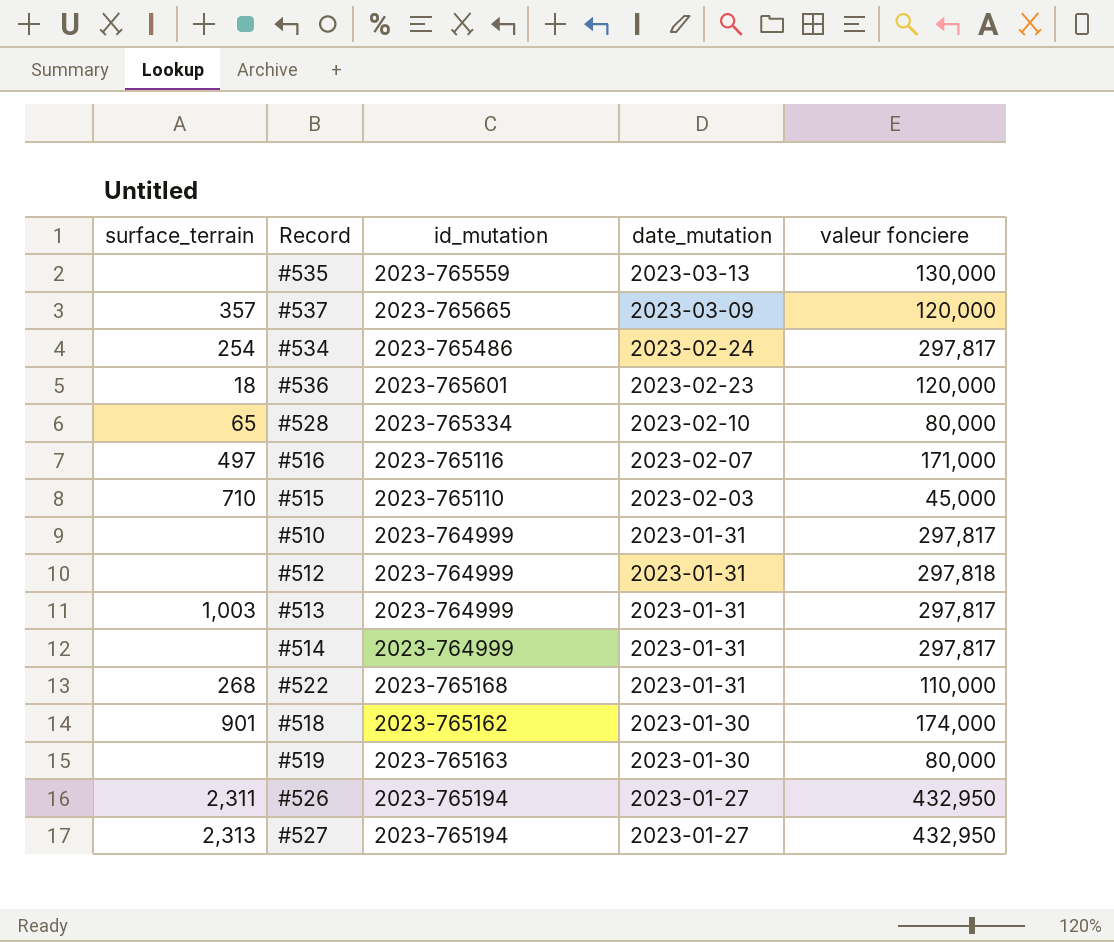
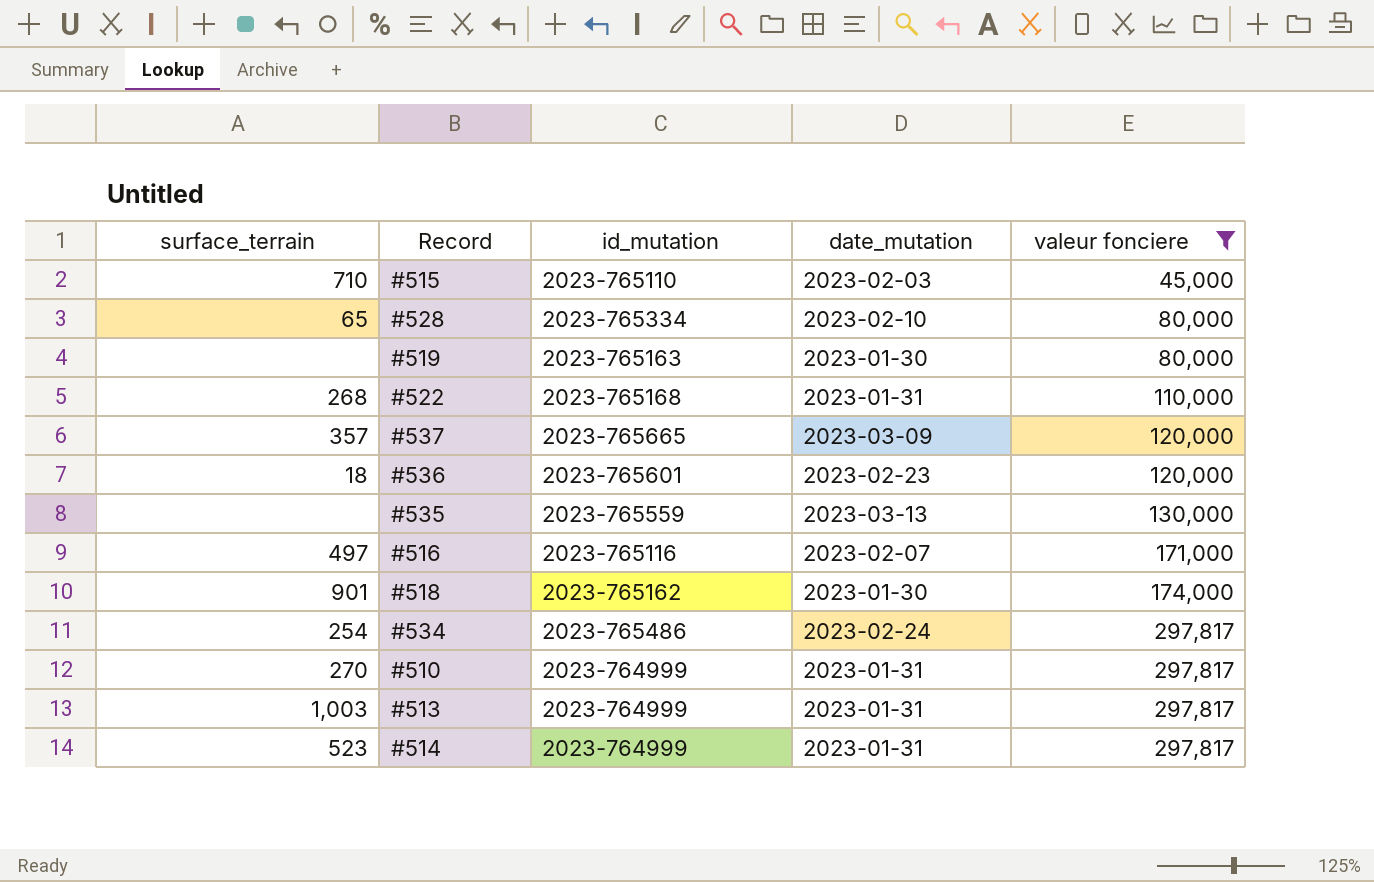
filter: none -> valeur fonciere <= 297,817
row order: date_mutation descending -> valeur fonciere ascending
#510 | surface_terrain: none -> 270
#514 | surface_terrain: none -> 523

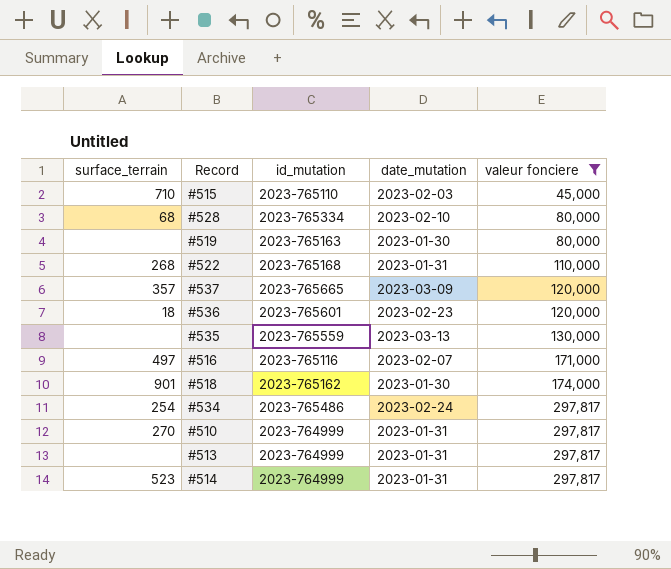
#528 | surface_terrain: 65 -> 68
#513 | surface_terrain: 1,003 -> none

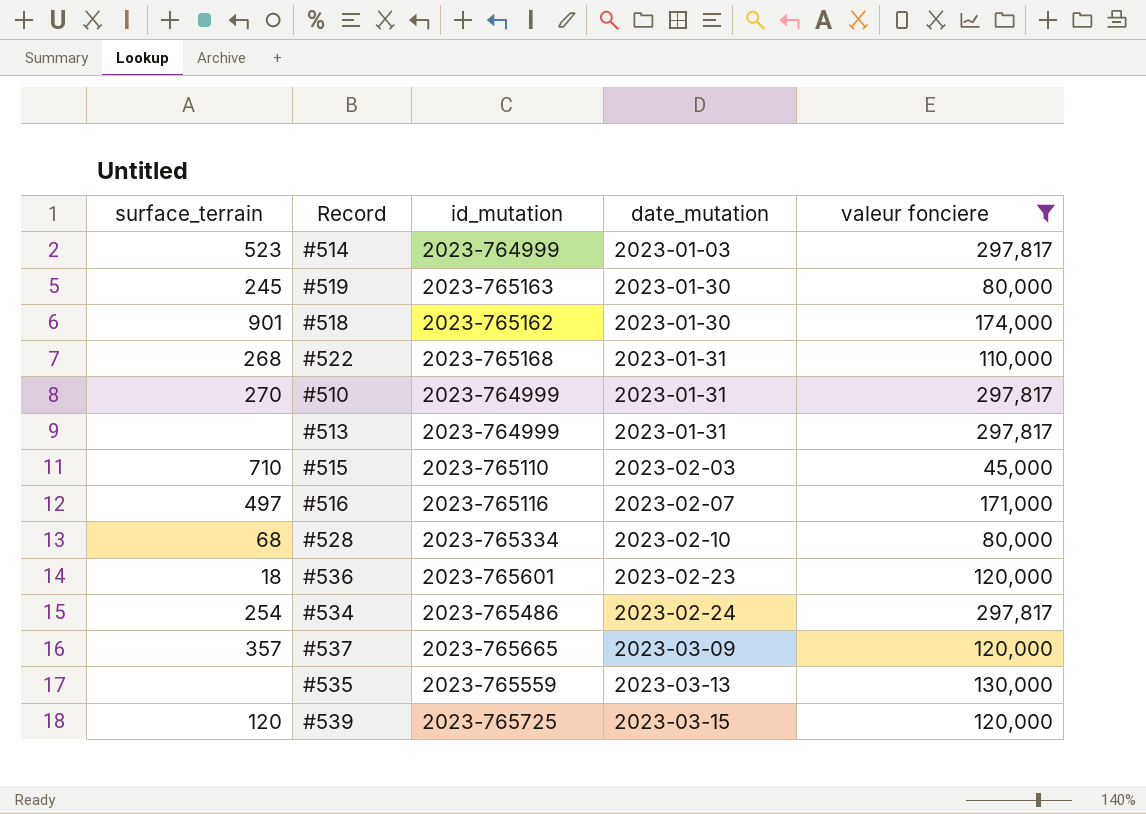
row order: valeur fonciere ascending -> date_mutation ascending
#514 | date_mutation: 2023-01-31 -> 2023-01-03
#519 | surface_terrain: none -> 245
row #539: none -> 120 | 2023-765725 | 2023-03-15 | 120,000

